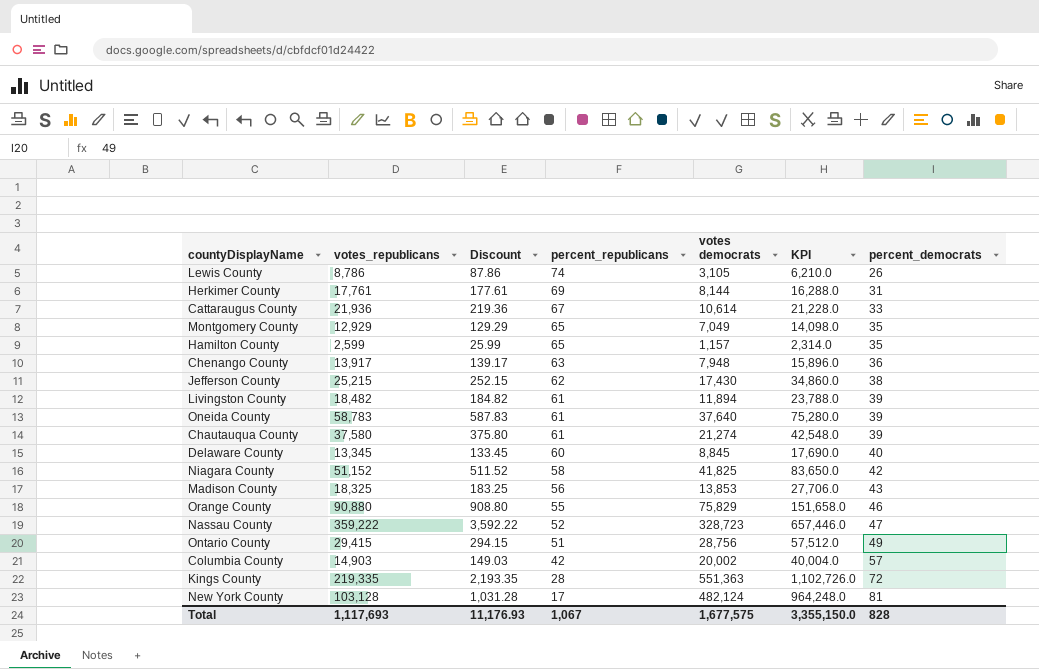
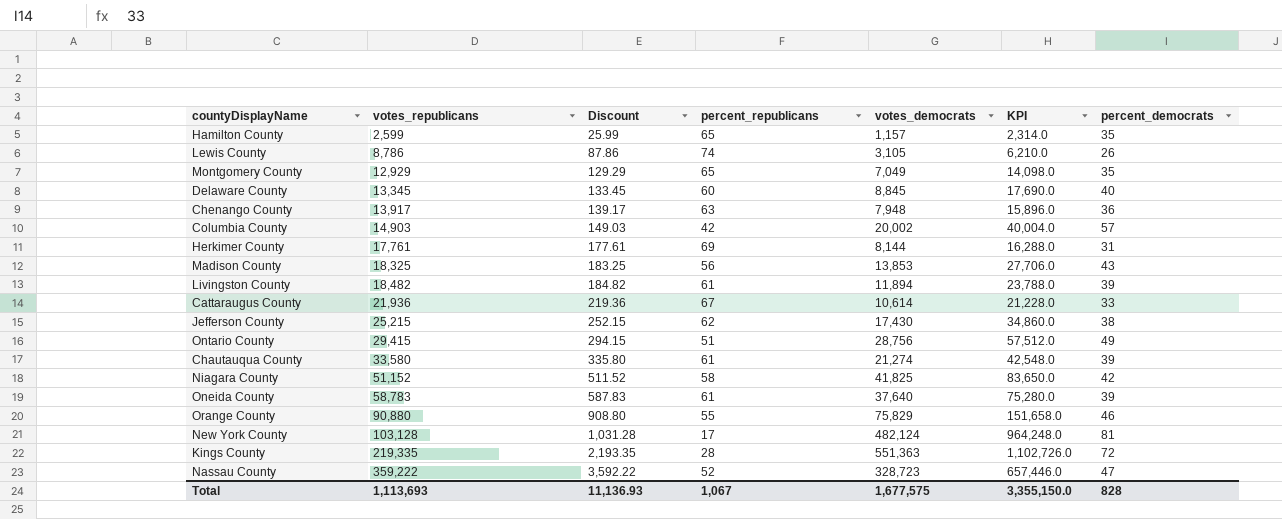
row order: percent_republicans descending -> votes_republicans ascending
column name: votes democrats -> votes_democrats
Chautauqua County | votes_republicans: 37,580 -> 33,580
Chautauqua County | Discount: 375.80 -> 335.80
Total | votes_republicans: 1,117,693 -> 1,113,693
Total | Discount: 11,176.93 -> 11,136.93

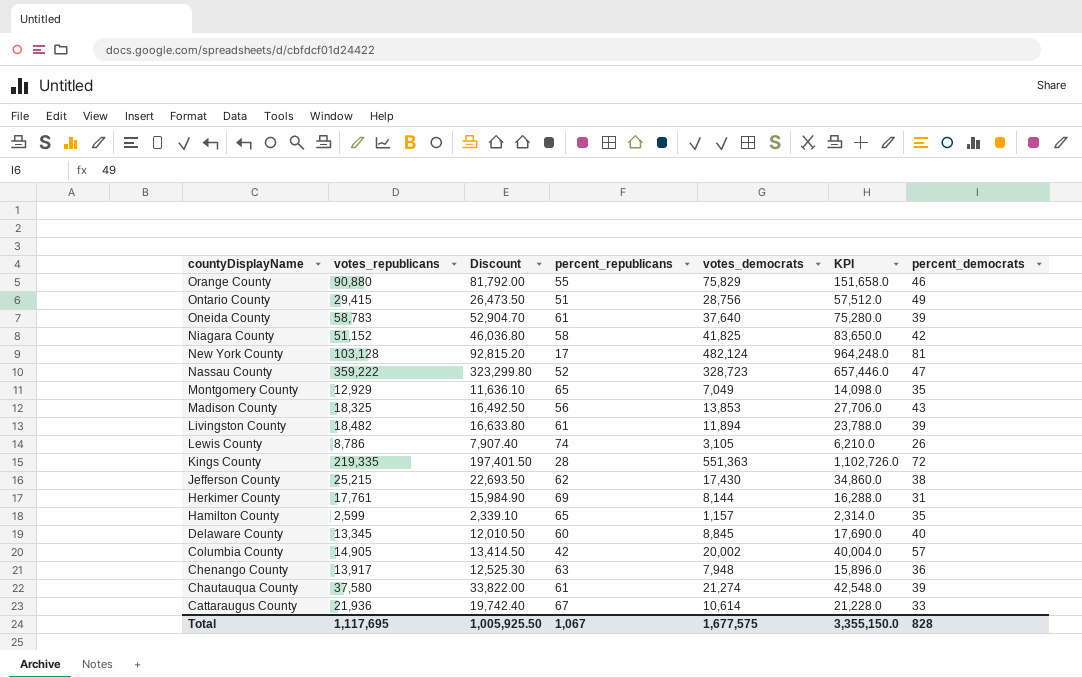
row order: votes_republicans ascending -> countyDisplayName descending
column Discount | formula: [votes_republicans] * 0.01 -> [votes_republicans] * 0.9
Columbia County | votes_republicans: 14,903 -> 14,905
Chautauqua County | votes_republicans: 33,580 -> 37,580
Total | votes_republicans: 1,113,693 -> 1,117,695
Total | Discount: 11,136.93 -> 1,005,925.50

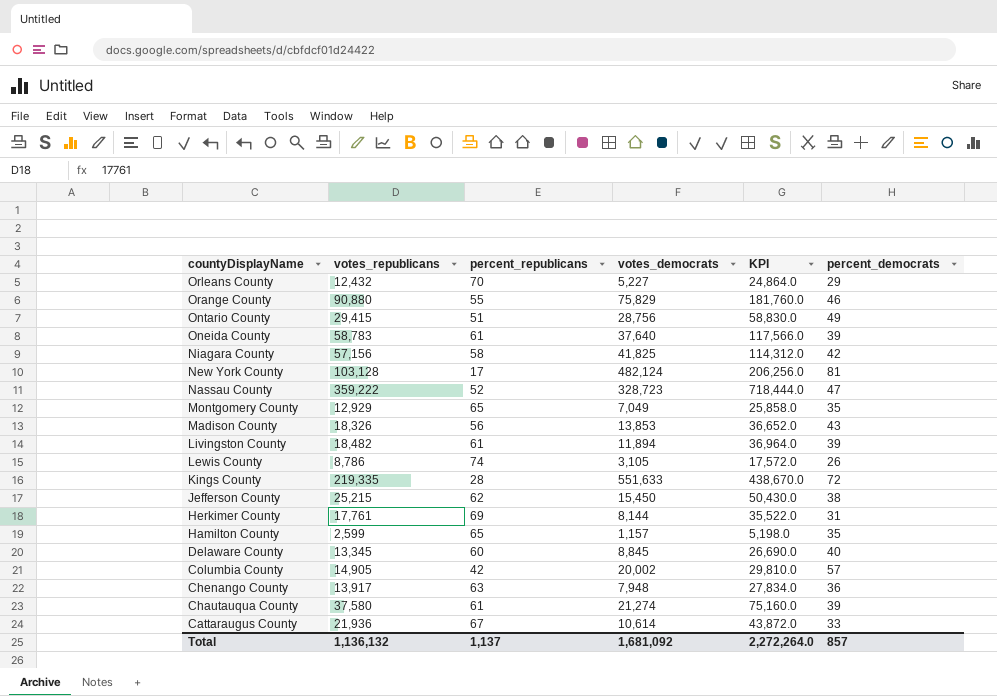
column Discount | formula: [votes_republicans] * 0.9 -> none
column KPI | formula: [votes_democrats] * 2 -> [votes_republicans] * 2
row Orleans County: none -> 12,432 | 70 | 5,227 | 24,864.0 | 29
Niagara County | votes_republicans: 51,152 -> 57,156
Madison County | votes_republicans: 18,325 -> 18,326
Kings County | votes_democrats: 551,363 -> 551,633
Jefferson County | votes_democrats: 17,430 -> 15,450
Total | votes_republicans: 1,117,695 -> 1,136,132
Total | percent_republicans: 1,067 -> 1,137
Total | votes_democrats: 1,677,575 -> 1,681,092
Total | KPI: 3,355,150.0 -> 2,272,264.0
Total | percent_democrats: 828 -> 857

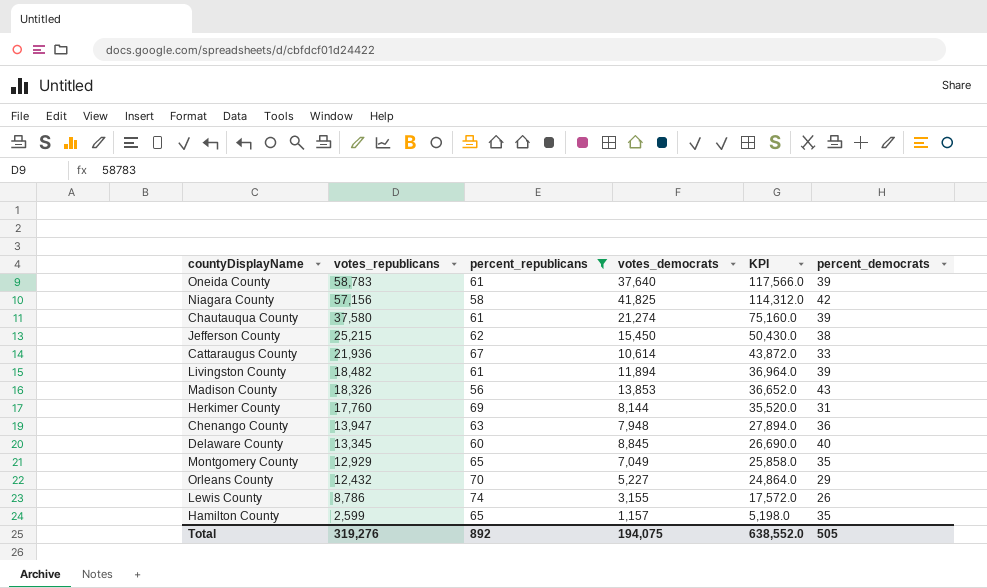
filter: none -> percent_republicans >= 56
row order: countyDisplayName descending -> votes_republicans descending
Herkimer County | votes_republicans: 17,761 -> 17,760
Herkimer County | KPI: 35,522.0 -> 35,520.0
Chenango County | votes_republicans: 13,917 -> 13,947
Chenango County | KPI: 27,834.0 -> 27,894.0
Lewis County | votes_democrats: 3,105 -> 3,155
Total | votes_republicans: 1,136,132 -> 319,276
Total | percent_republicans: 1,137 -> 892
Total | votes_democrats: 1,681,092 -> 194,075
Total | KPI: 2,272,264.0 -> 638,552.0
Total | percent_democrats: 857 -> 505

